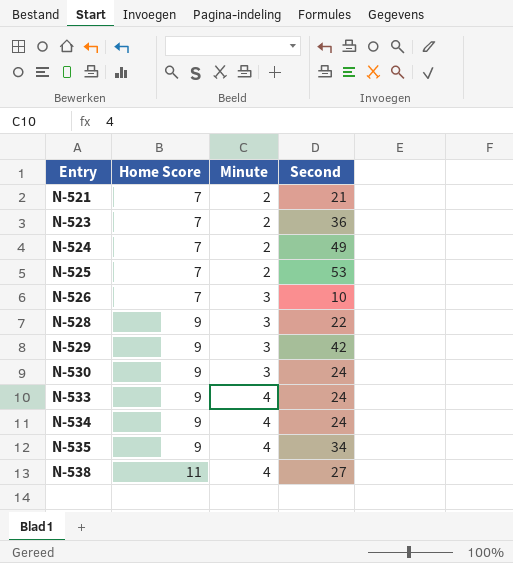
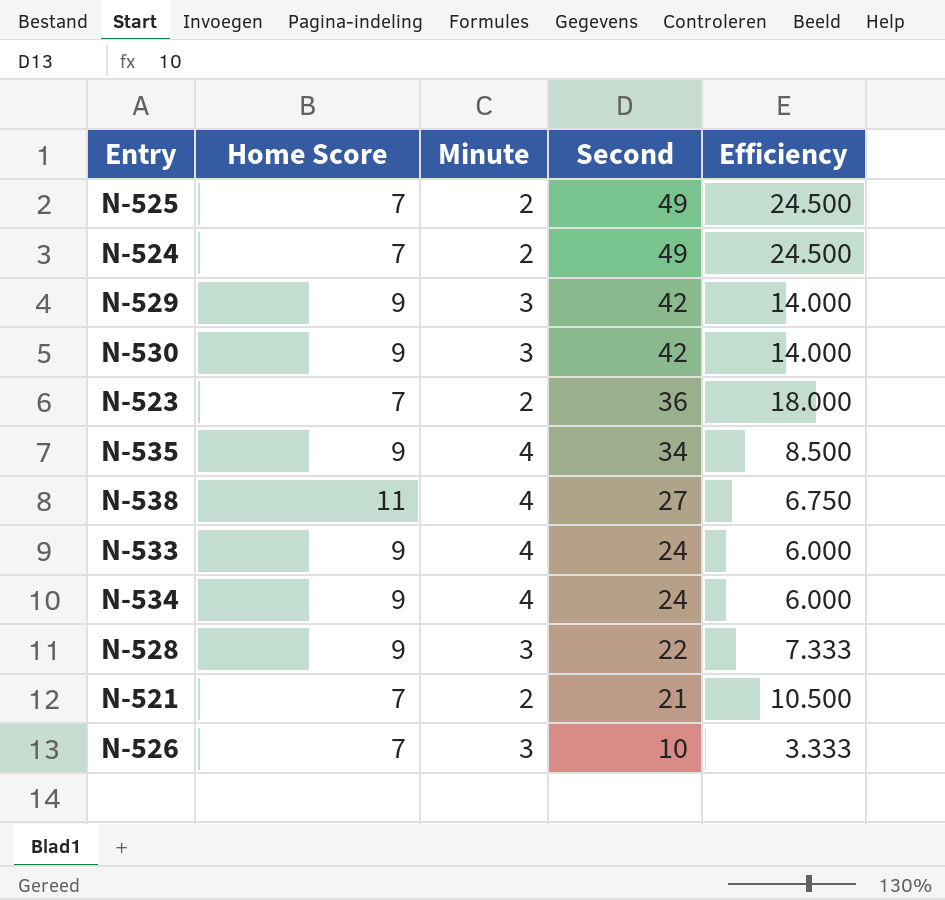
row order: Entry ascending -> Second descending
column Efficiency | formula: none -> [Second] / [Minute]
N-525 | Second: 53 -> 49
N-530 | Second: 24 -> 42

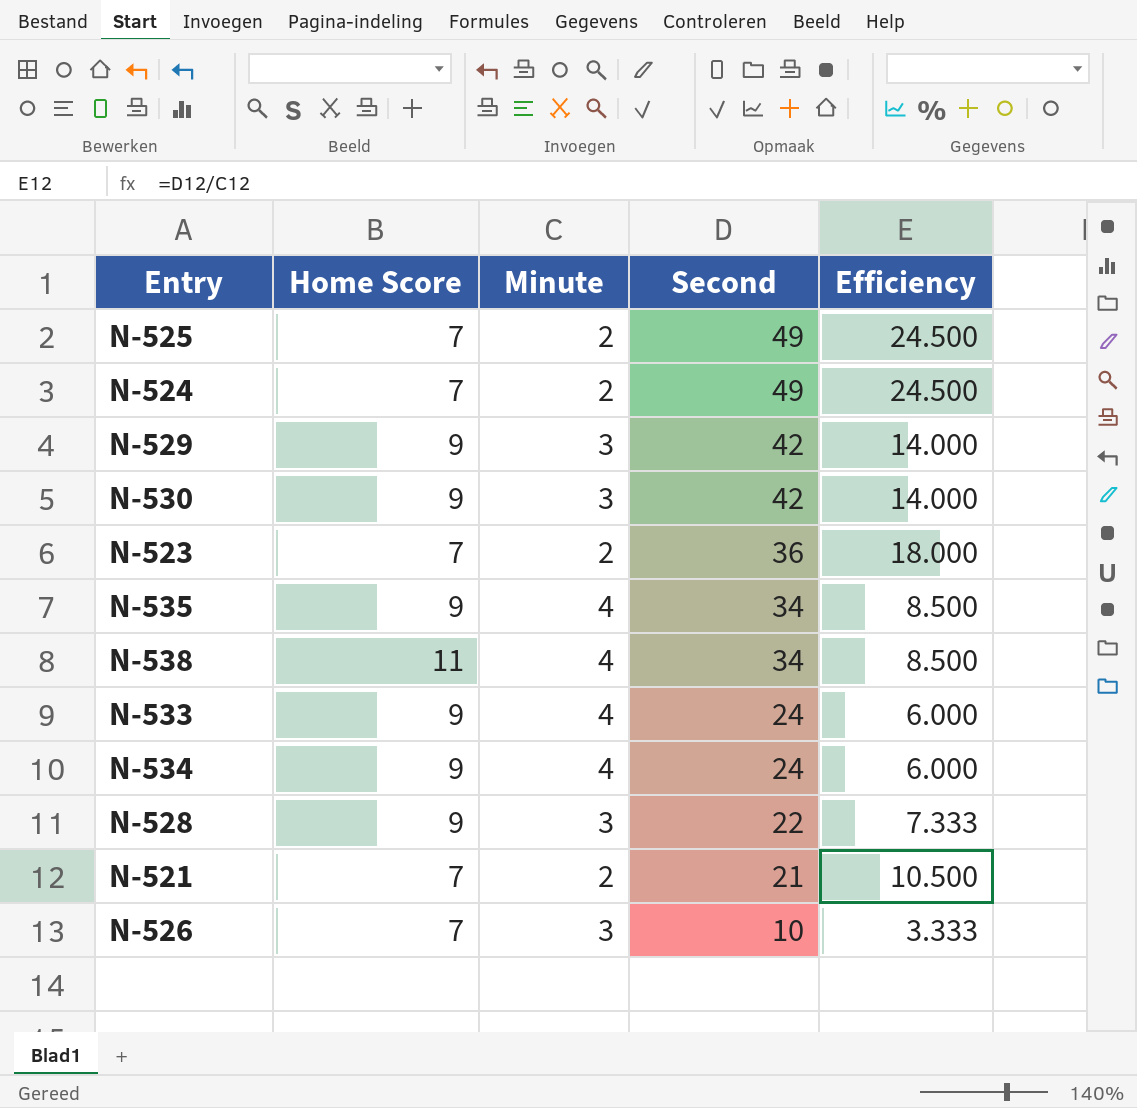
N-538 | Second: 27 -> 34
N-538 | Efficiency: 6.750 -> 8.500

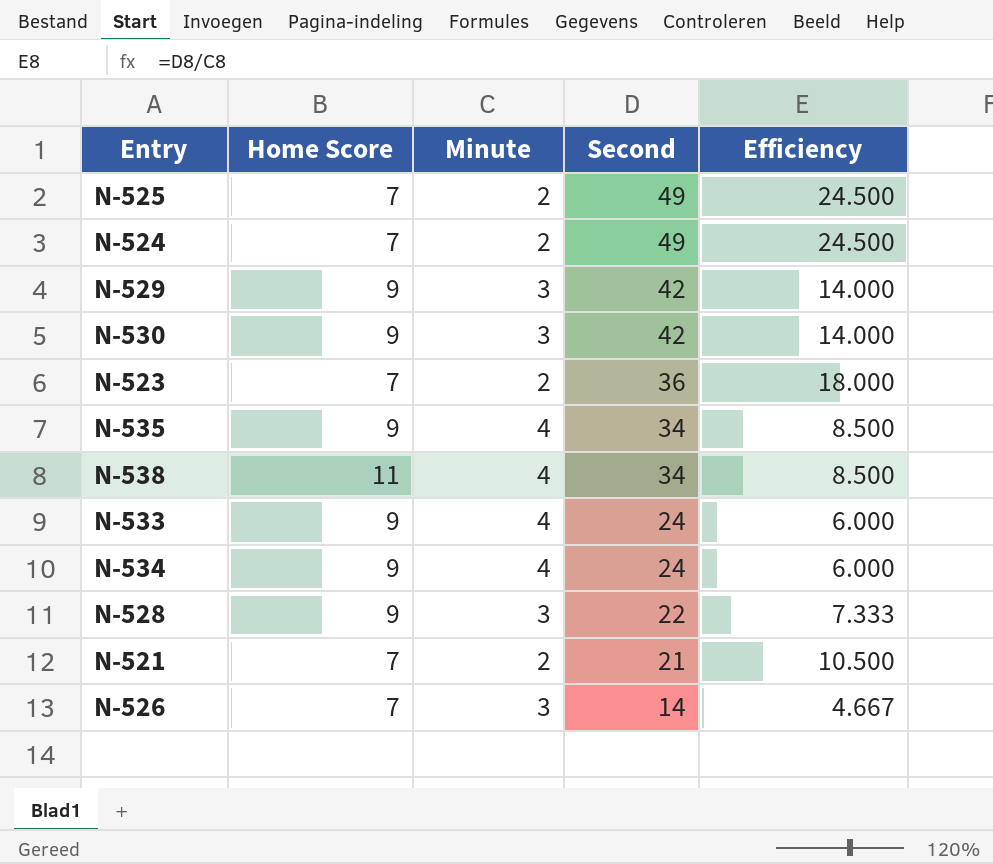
N-526 | Second: 10 -> 14
N-526 | Efficiency: 3.333 -> 4.667

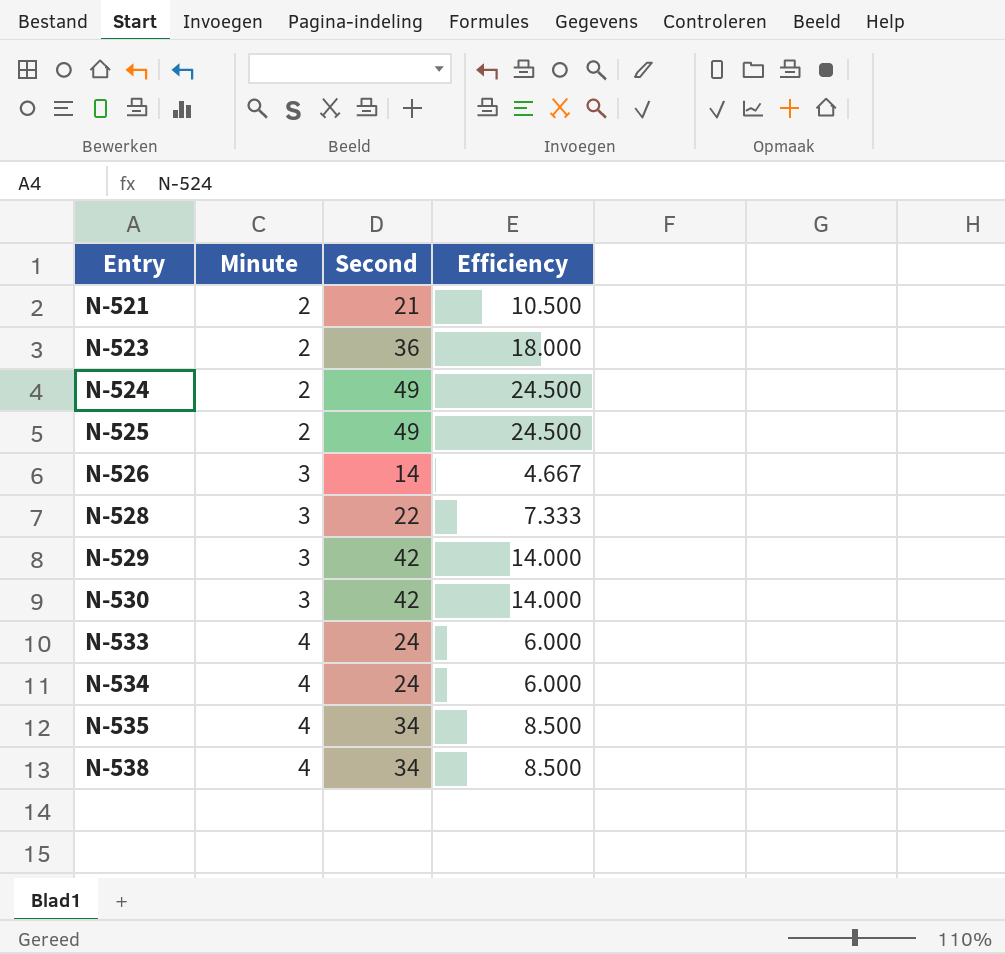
row order: Second descending -> Entry ascending
column Home Score | position: 2 -> none

